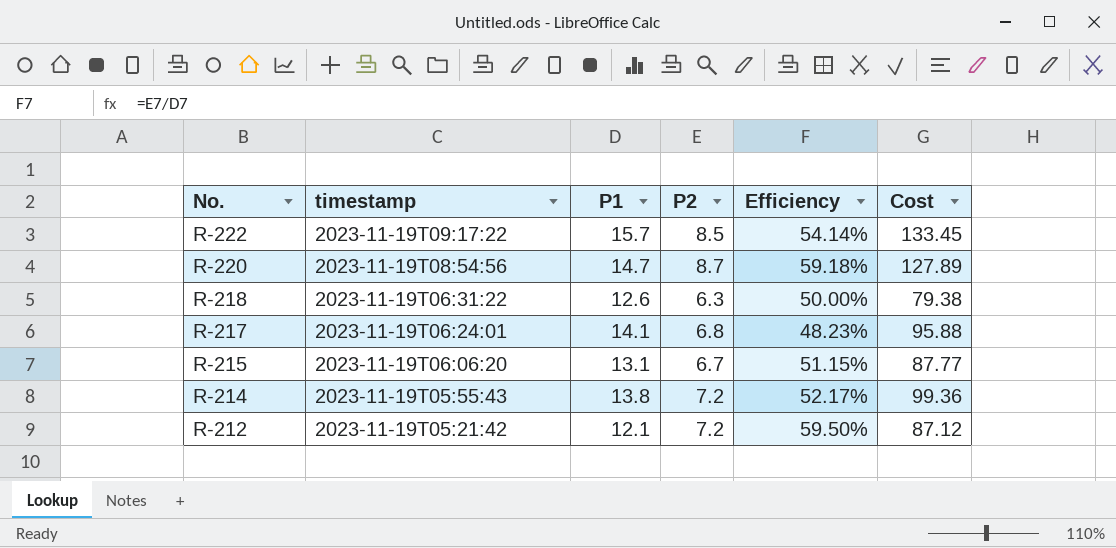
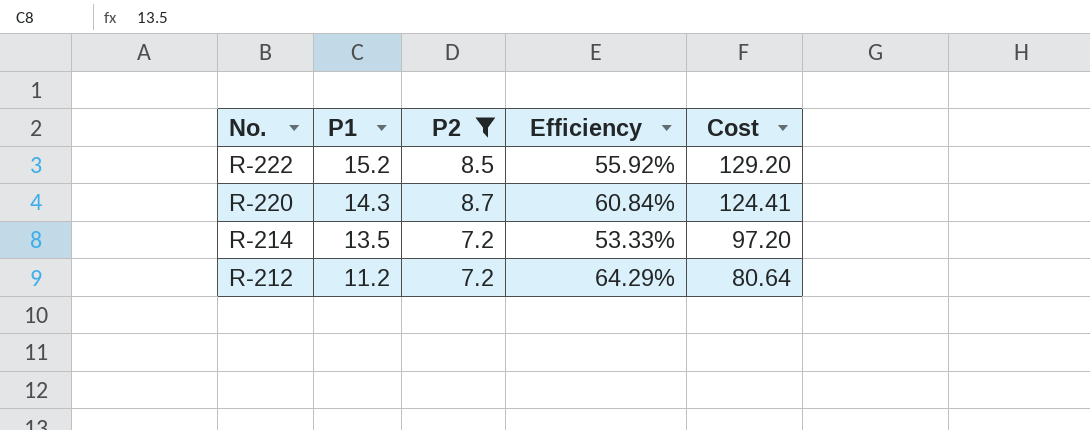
filter: none -> P2 >= 7.2
column timestamp | position: 2 -> none
R-222 | P1: 15.7 -> 15.2
R-222 | Efficiency: 54.14% -> 55.92%
R-222 | Cost: 133.45 -> 129.20
R-220 | P1: 14.7 -> 14.3
R-220 | Efficiency: 59.18% -> 60.84%
R-220 | Cost: 127.89 -> 124.41
R-214 | P1: 13.8 -> 13.5
R-214 | Efficiency: 52.17% -> 53.33%
R-214 | Cost: 99.36 -> 97.20
R-212 | P1: 12.1 -> 11.2
R-212 | Efficiency: 59.50% -> 64.29%
R-212 | Cost: 87.12 -> 80.64

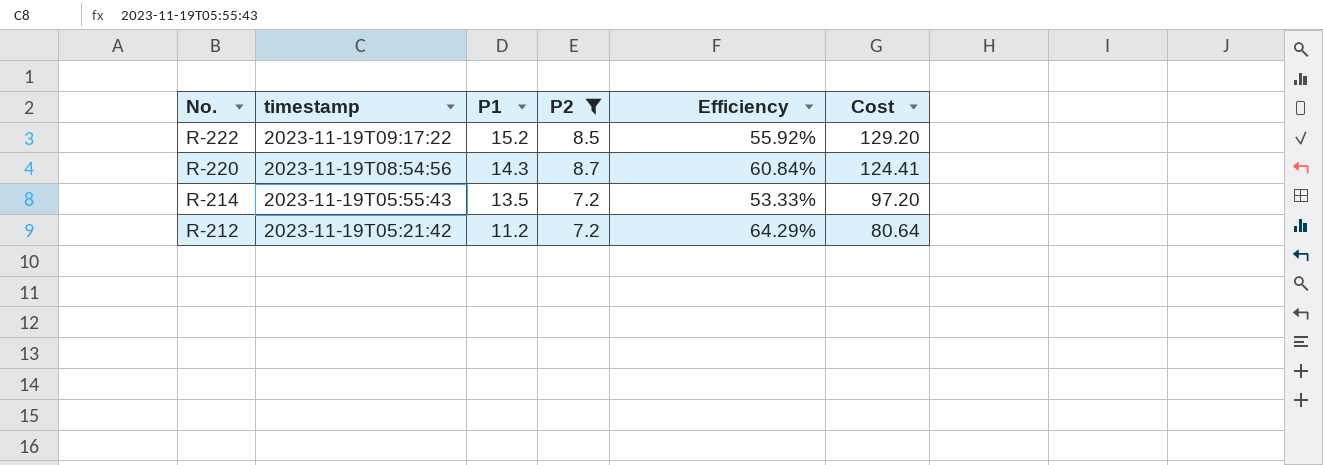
column timestamp | position: none -> 2

